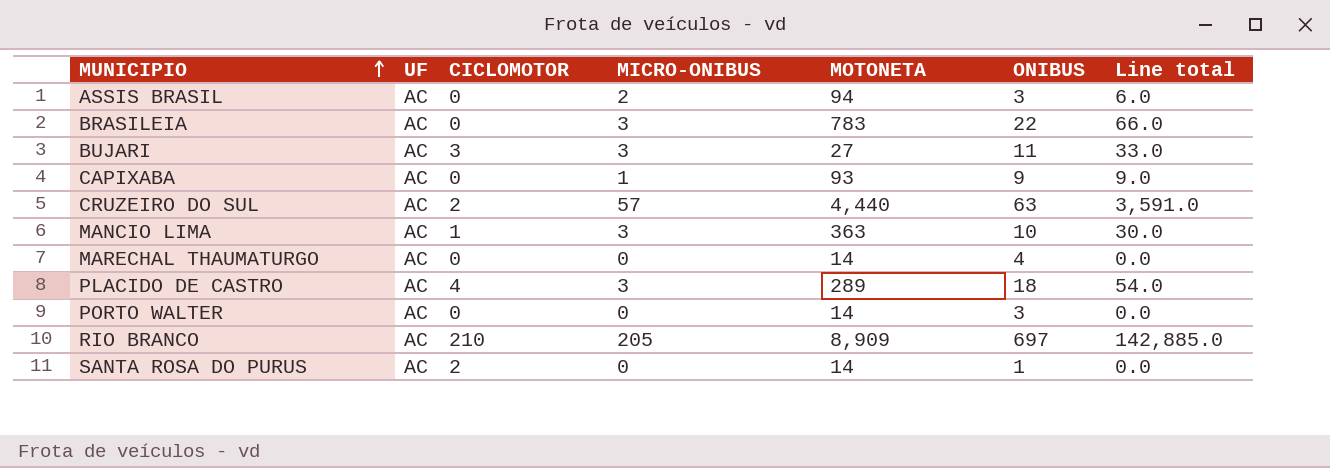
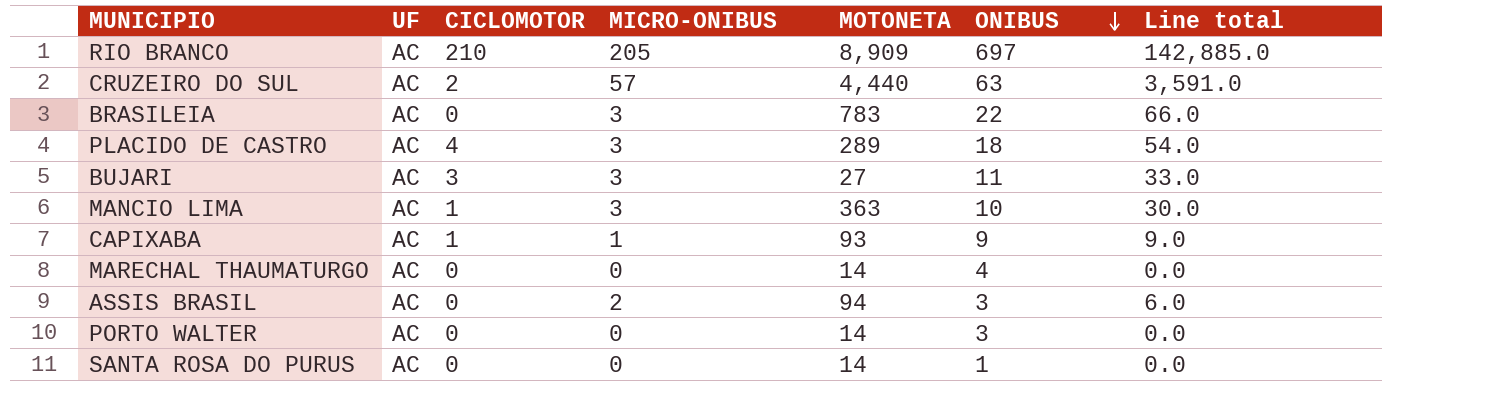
row order: MUNICIPIO ascending -> ONIBUS descending
CAPIXABA | CICLOMOTOR: 0 -> 1
SANTA ROSA DO PURUS | CICLOMOTOR: 2 -> 0

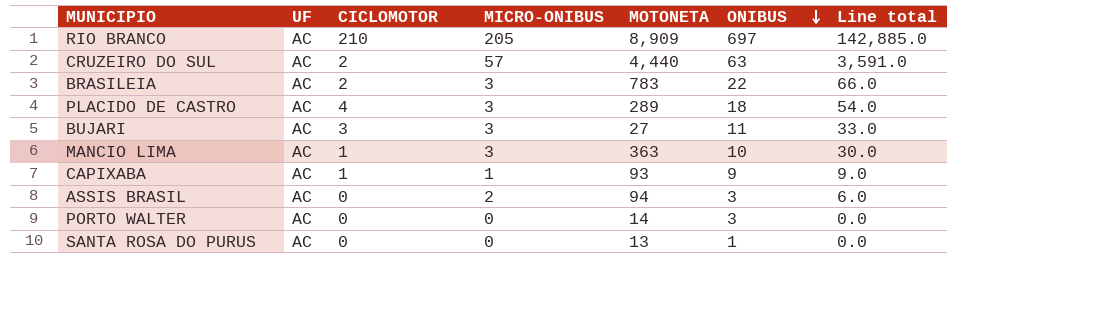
row MARECHAL THAUMATURGO: AC | 0 | 0 | 14 | 4 | 0.0 -> none
BRASILEIA | CICLOMOTOR: 0 -> 2
SANTA ROSA DO PURUS | MOTONETA: 14 -> 13

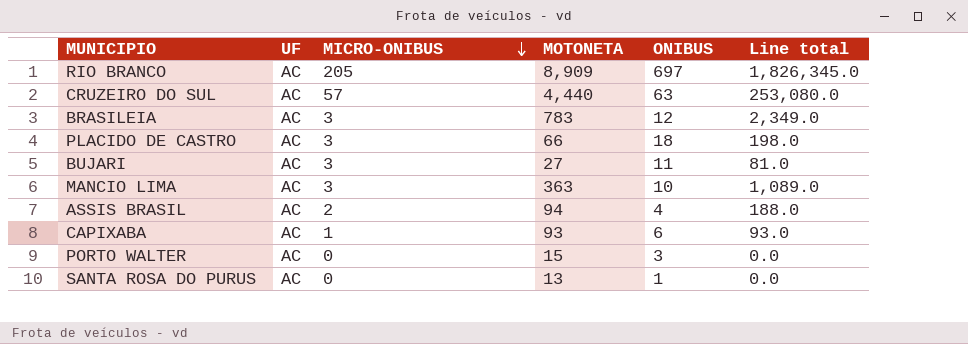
row order: ONIBUS descending -> MICRO-ONIBUS descending
column CICLOMOTOR | position: 3 -> none
column Line total | formula: [MICRO-ONIBUS] * [ONIBUS] -> [MICRO-ONIBUS] * [MOTONETA]
BRASILEIA | ONIBUS: 22 -> 12
PLACIDO DE CASTRO | MOTONETA: 289 -> 66
ASSIS BRASIL | ONIBUS: 3 -> 4
CAPIXABA | ONIBUS: 9 -> 6
PORTO WALTER | MOTONETA: 14 -> 15

